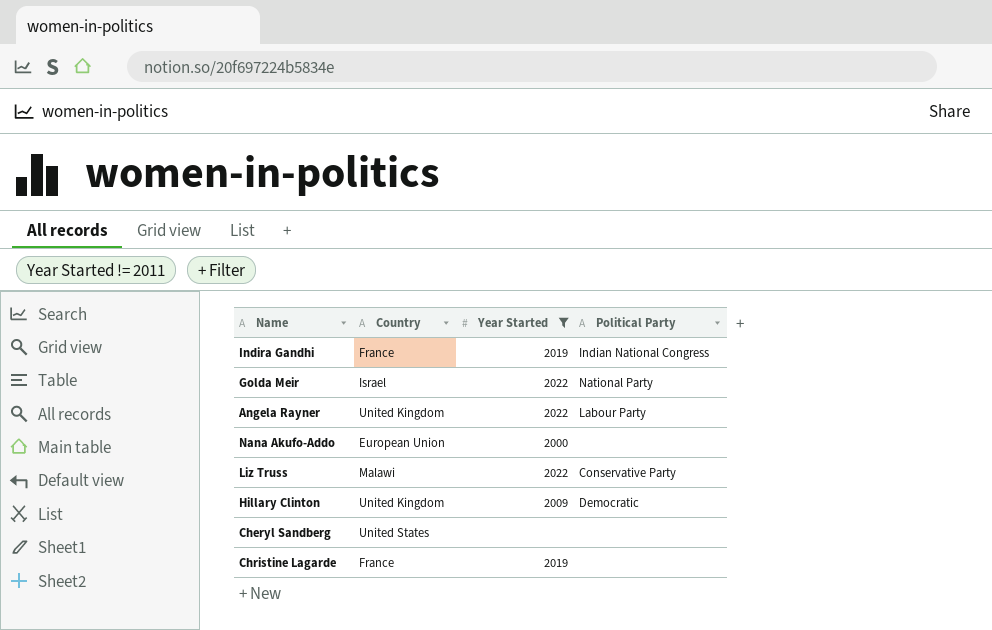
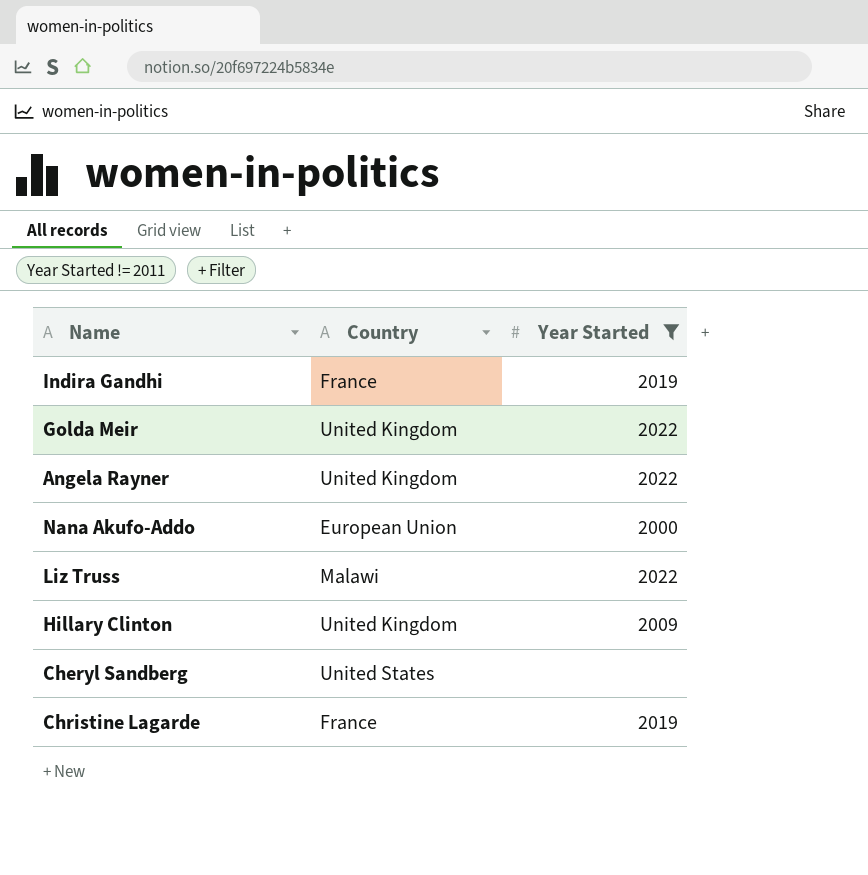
column Political Party | position: 4 -> none
Golda Meir | Country: Israel -> United Kingdom

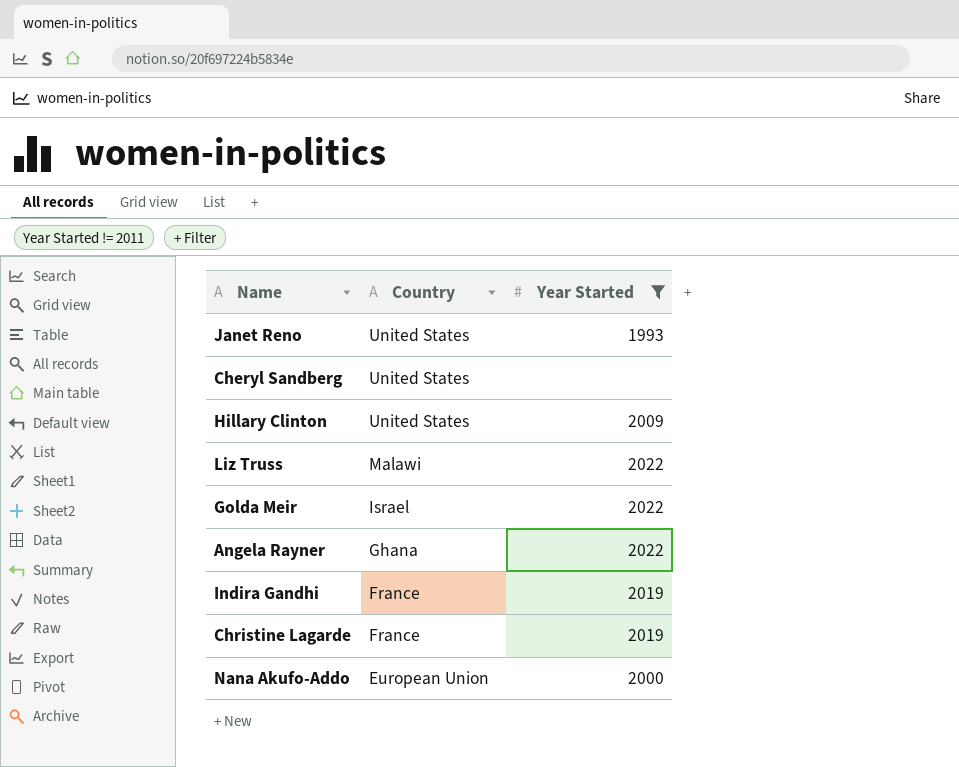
row order: none -> Country descending
row Janet Reno: none -> United States | 1993
Hillary Clinton | Country: United Kingdom -> United States
Golda Meir | Country: United Kingdom -> Israel
Angela Rayner | Country: United Kingdom -> Ghana

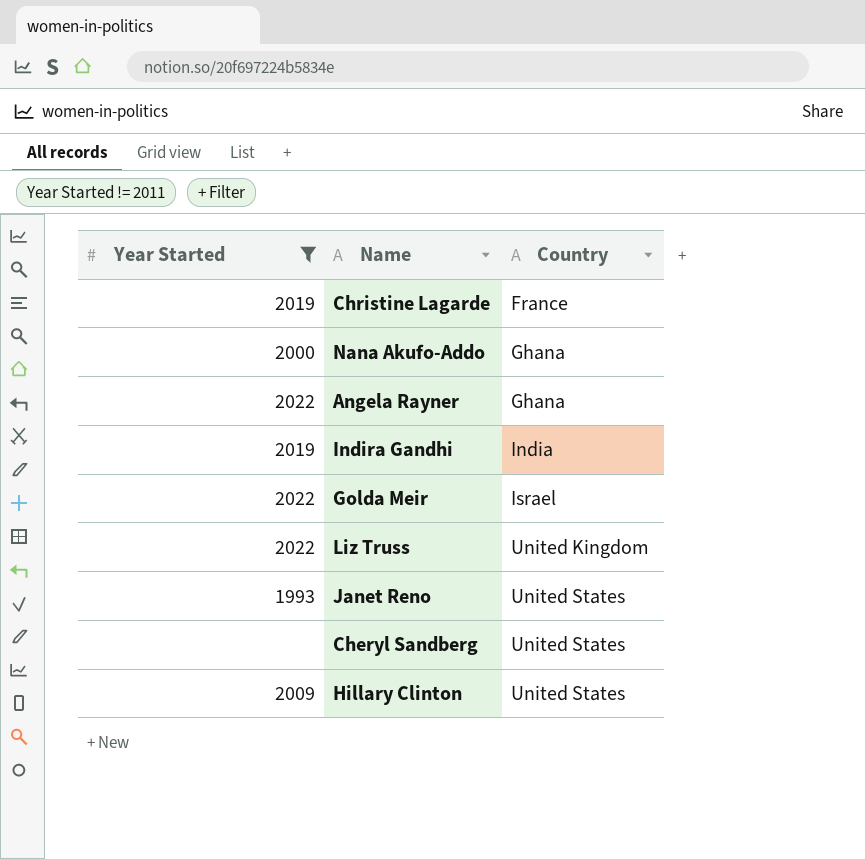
row order: Country descending -> Country ascending
column Year Started | position: 3 -> 1
Nana Akufo-Addo | Country: European Union -> Ghana
Indira Gandhi | Country: France -> India
Liz Truss | Country: Malawi -> United Kingdom

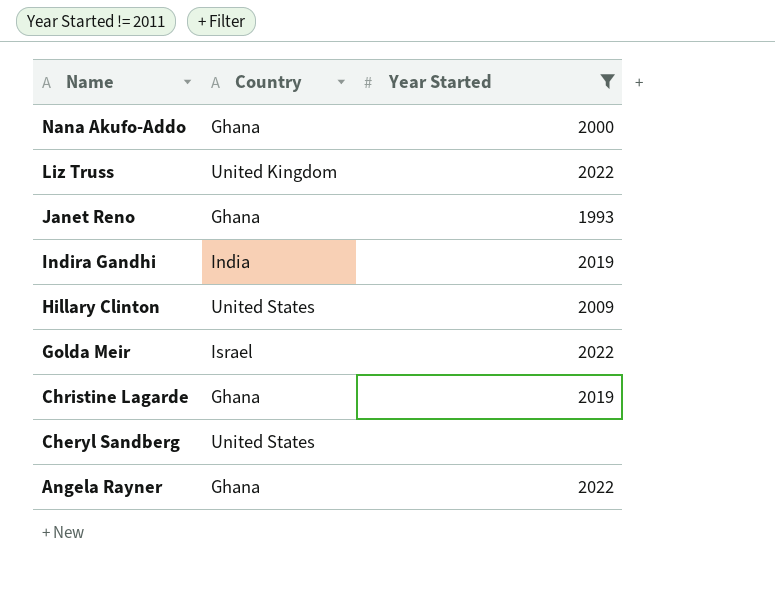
row order: Country ascending -> Name descending
column Year Started | position: 1 -> 3
Janet Reno | Country: United States -> Ghana
Christine Lagarde | Country: France -> Ghana

